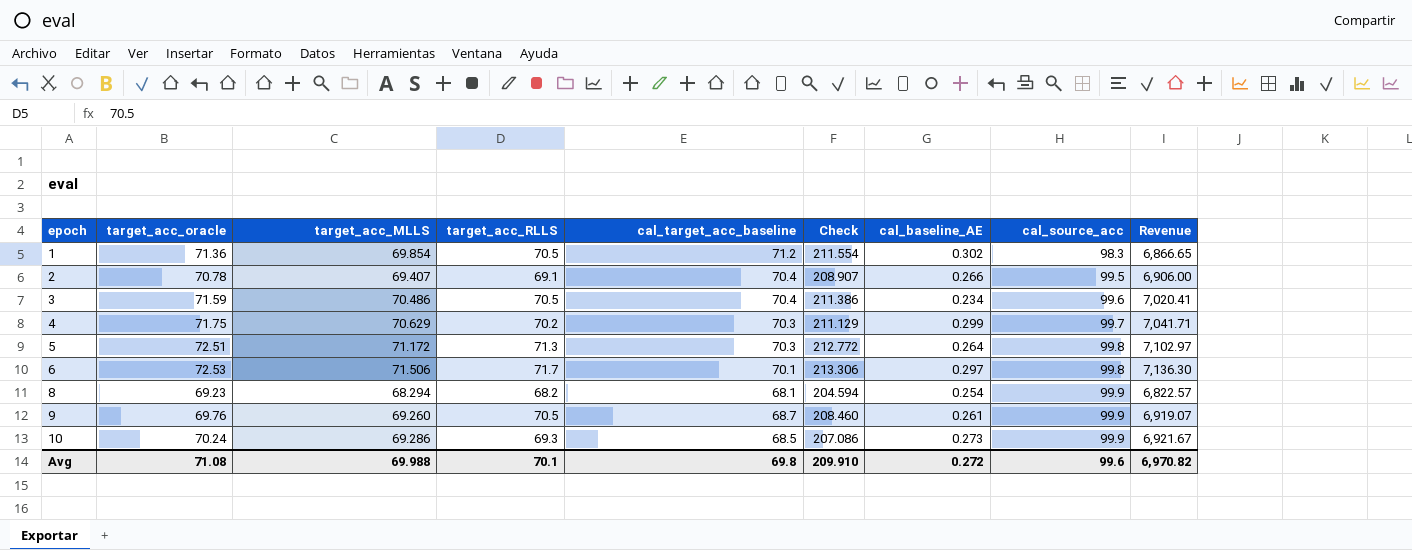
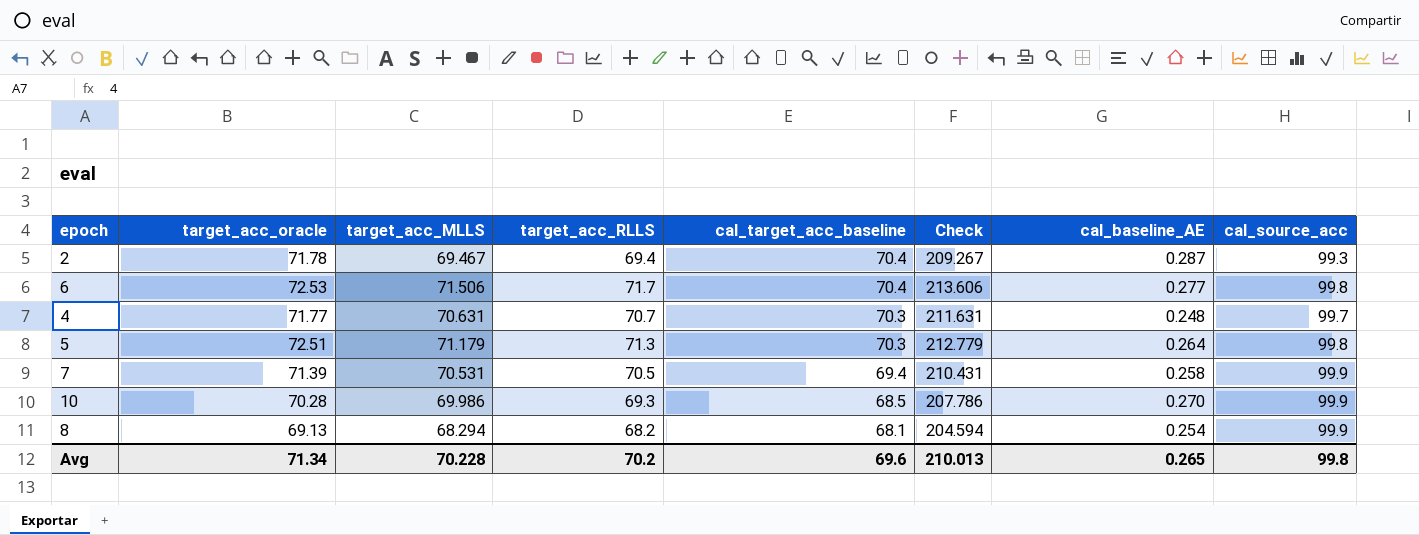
row order: epoch ascending -> cal_target_acc_baseline descending
column Revenue | formula: [target_acc_MLLS] * [cal_source_acc] -> none
row 1: 71.36 | 69.854 | 70.5 | 71.2 | 211.554 | 0.302 | 98.3 | 6,866.65 -> none
row 3: 71.59 | 70.486 | 70.5 | 70.4 | 211.386 | 0.234 | 99.6 | 7,020.41 -> none
row 9: 69.76 | 69.260 | 70.5 | 68.7 | 208.460 | 0.261 | 99.9 | 6,919.07 -> none
2 | target_acc_oracle: 70.78 -> 71.78
2 | target_acc_MLLS: 69.407 -> 69.467
2 | target_acc_RLLS: 69.1 -> 69.4
2 | Check: 208.907 -> 209.267
2 | cal_baseline_AE: 0.266 -> 0.287
2 | cal_source_acc: 99.5 -> 99.3
6 | cal_target_acc_baseline: 70.1 -> 70.4
6 | Check: 213.306 -> 213.606
6 | cal_baseline_AE: 0.297 -> 0.277
4 | target_acc_oracle: 71.75 -> 71.77
4 | target_acc_MLLS: 70.629 -> 70.631
4 | target_acc_RLLS: 70.2 -> 70.7
4 | Check: 211.129 -> 211.631
4 | cal_baseline_AE: 0.299 -> 0.248
5 | target_acc_MLLS: 71.172 -> 71.179
5 | Check: 212.772 -> 212.779
row 7: none -> 71.39 | 70.531 | 70.5 | 69.4 | 210.431 | 0.258 | 99.9
10 | target_acc_oracle: 70.24 -> 70.28
10 | target_acc_MLLS: 69.286 -> 69.986
10 | Check: 207.086 -> 207.786
10 | cal_baseline_AE: 0.273 -> 0.270
8 | target_acc_oracle: 69.23 -> 69.13
Avg | target_acc_oracle: 71.08 -> 71.34
Avg | target_acc_MLLS: 69.988 -> 70.228
Avg | target_acc_RLLS: 70.1 -> 70.2
Avg | cal_target_acc_baseline: 69.8 -> 69.6
Avg | Check: 209.910 -> 210.013
Avg | cal_baseline_AE: 0.272 -> 0.265
Avg | cal_source_acc: 99.6 -> 99.8

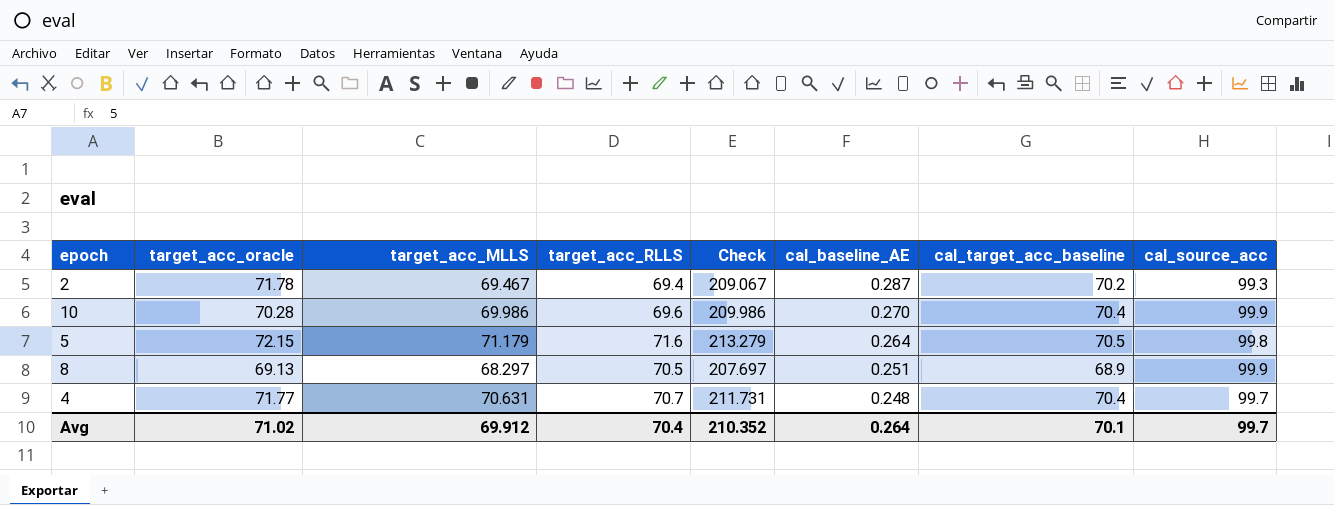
row order: cal_target_acc_baseline descending -> cal_baseline_AE descending
column cal_target_acc_baseline | position: 5 -> 7
row 6: 72.53 | 71.506 | 71.7 | 70.4 | 213.606 | 0.277 | 99.8 -> none
row 7: 71.39 | 70.531 | 70.5 | 69.4 | 210.431 | 0.258 | 99.9 -> none
2 | Check: 209.267 -> 209.067
2 | cal_target_acc_baseline: 70.4 -> 70.2
10 | target_acc_RLLS: 69.3 -> 69.6
10 | Check: 207.786 -> 209.986
10 | cal_target_acc_baseline: 68.5 -> 70.4
5 | target_acc_oracle: 72.51 -> 72.15
5 | target_acc_RLLS: 71.3 -> 71.6
5 | Check: 212.779 -> 213.279
5 | cal_target_acc_baseline: 70.3 -> 70.5
8 | target_acc_MLLS: 68.294 -> 68.297
8 | target_acc_RLLS: 68.2 -> 70.5
8 | Check: 204.594 -> 207.697
8 | cal_baseline_AE: 0.254 -> 0.251
8 | cal_target_acc_baseline: 68.1 -> 68.9
4 | Check: 211.631 -> 211.731
4 | cal_target_acc_baseline: 70.3 -> 70.4
Avg | target_acc_oracle: 71.34 -> 71.02
Avg | target_acc_MLLS: 70.228 -> 69.912
Avg | target_acc_RLLS: 70.2 -> 70.4
Avg | Check: 210.013 -> 210.352
Avg | cal_baseline_AE: 0.265 -> 0.264
Avg | cal_target_acc_baseline: 69.6 -> 70.1
Avg | cal_source_acc: 99.8 -> 99.7

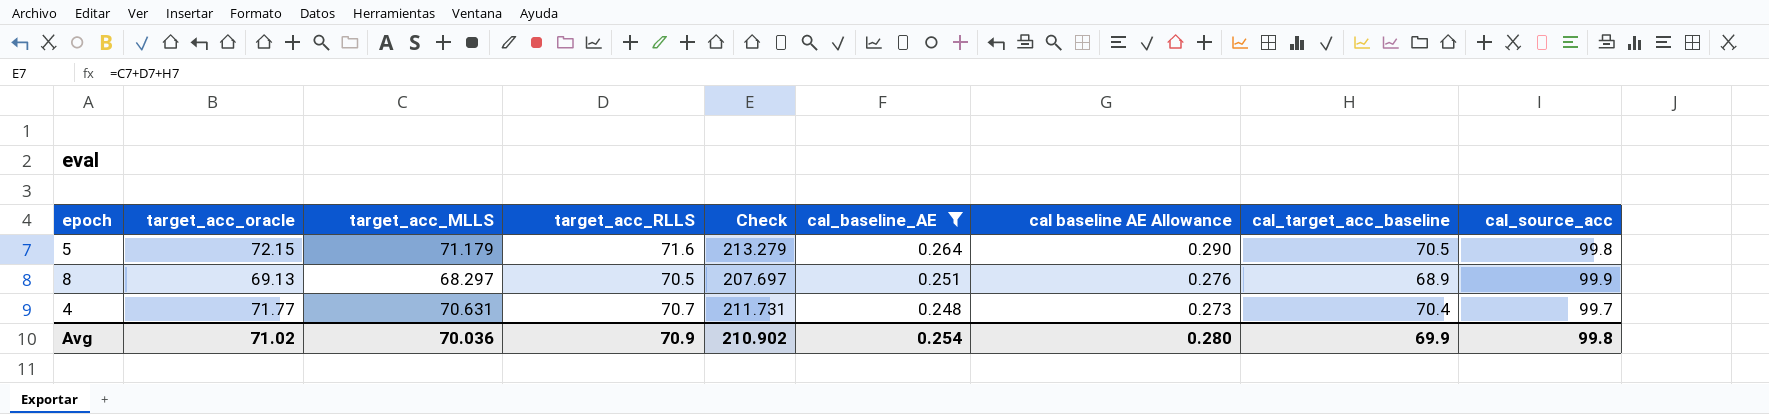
filter: none -> cal_baseline_AE <= 0.264
column cal baseline AE Allowance | formula: none -> [cal_baseline_AE] * 1.1
Avg | target_acc_MLLS: 69.912 -> 70.036
Avg | target_acc_RLLS: 70.4 -> 70.9
Avg | Check: 210.352 -> 210.902
Avg | cal_baseline_AE: 0.264 -> 0.254
Avg | cal_target_acc_baseline: 70.1 -> 69.9
Avg | cal_source_acc: 99.7 -> 99.8

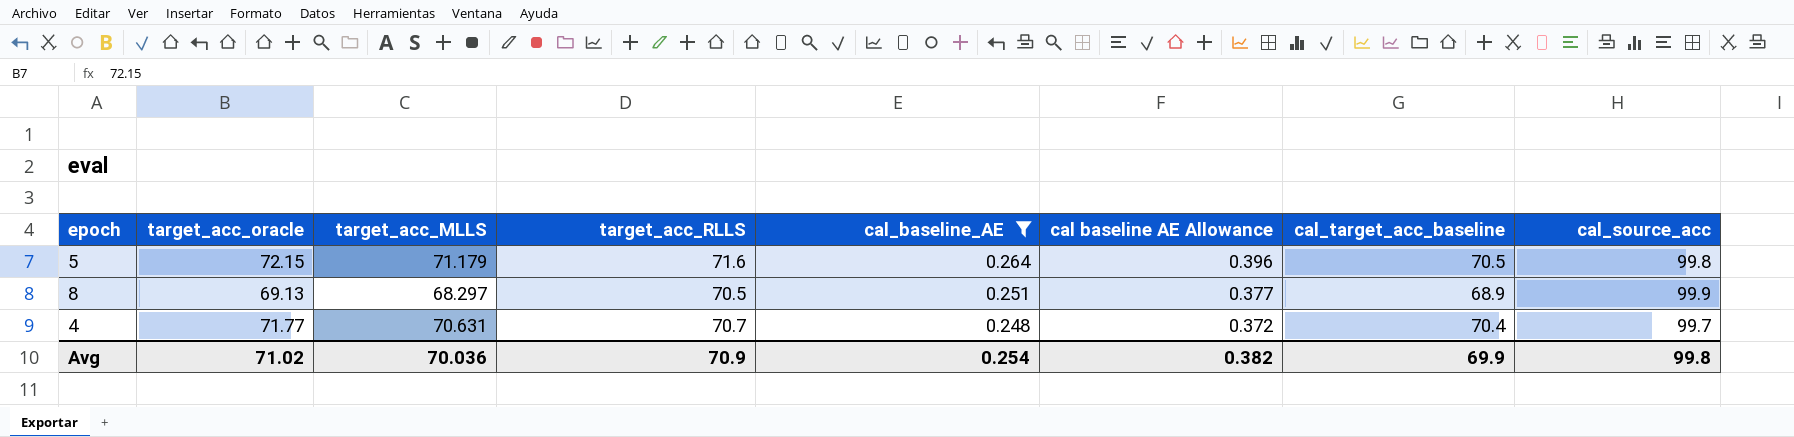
column Check | formula: [target_acc_MLLS] + [target_acc_RLLS] + [cal_target_acc_baseline] -> none
column cal baseline AE Allowance | formula: [cal_baseline_AE] * 1.1 -> [cal_baseline_AE] * 1.5
Avg | cal baseline AE Allowance: 0.280 -> 0.382

